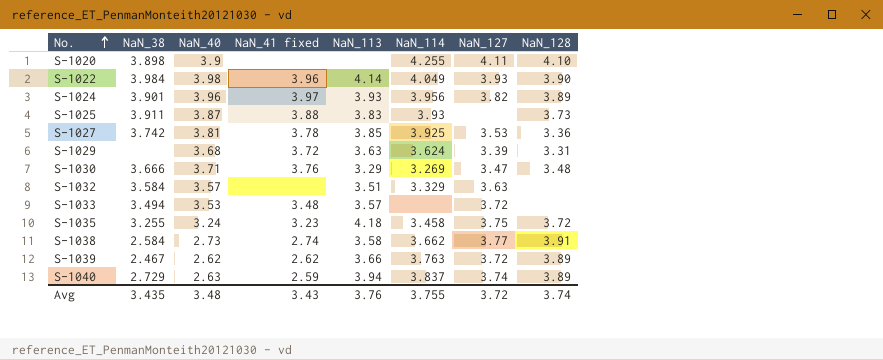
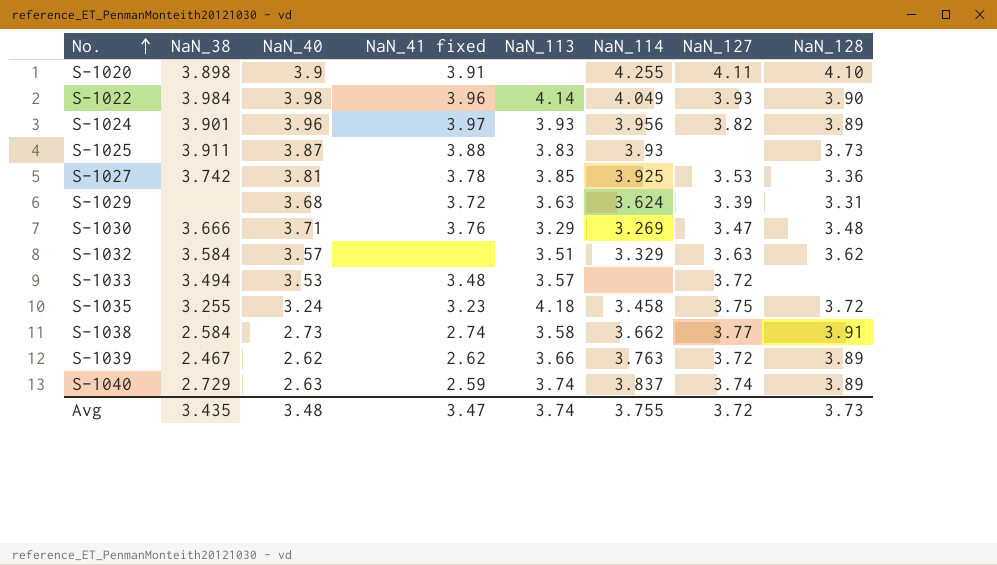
S-1020 | NaN_41 fixed: none -> 3.91
S-1032 | NaN_128: none -> 3.62
S-1040 | NaN_113: 3.94 -> 3.74
Avg | NaN_41 fixed: 3.43 -> 3.47
Avg | NaN_113: 3.76 -> 3.74
Avg | NaN_128: 3.74 -> 3.73

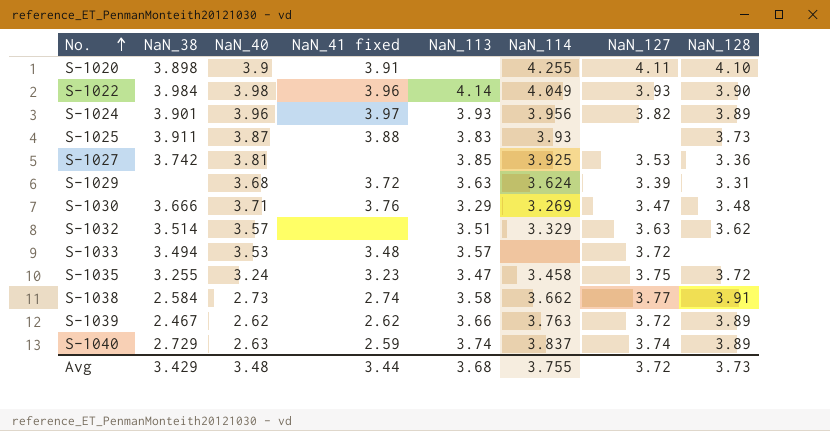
S-1027 | NaN_41 fixed: 3.78 -> none
S-1032 | NaN_38: 3.584 -> 3.514
S-1035 | NaN_113: 4.18 -> 3.47
Avg | NaN_38: 3.435 -> 3.429
Avg | NaN_41 fixed: 3.47 -> 3.44
Avg | NaN_113: 3.74 -> 3.68

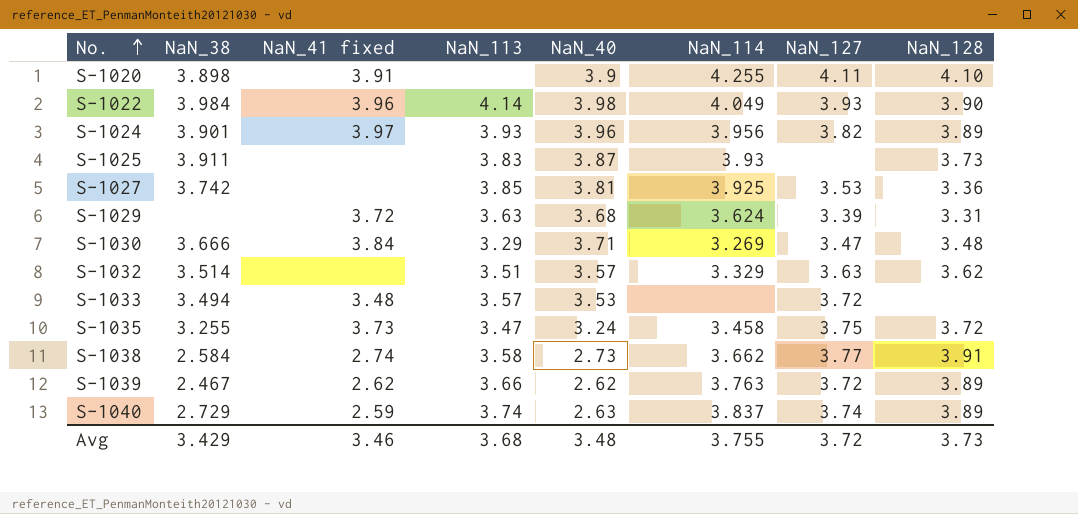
column NaN_40 | position: 3 -> 5
S-1025 | NaN_41 fixed: 3.88 -> none
S-1030 | NaN_41 fixed: 3.76 -> 3.84
S-1035 | NaN_41 fixed: 3.23 -> 3.73
Avg | NaN_41 fixed: 3.44 -> 3.46

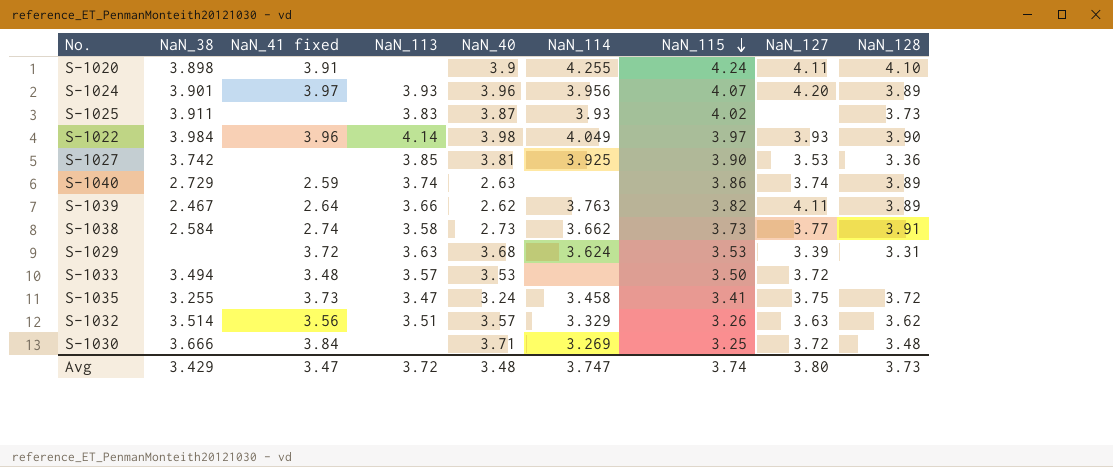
row order: No. ascending -> NaN_115 descending
column NaN_115 | position: none -> 7
S-1024 | NaN_127: 3.82 -> 4.20
S-1040 | NaN_114: 3.837 -> none
S-1039 | NaN_41 fixed: 2.62 -> 2.64
S-1039 | NaN_127: 3.72 -> 4.11
S-1032 | NaN_41 fixed: none -> 3.56
S-1030 | NaN_113: 3.29 -> none
S-1030 | NaN_127: 3.47 -> 3.72
Avg | NaN_41 fixed: 3.46 -> 3.47
Avg | NaN_113: 3.68 -> 3.72
Avg | NaN_114: 3.755 -> 3.747
Avg | NaN_127: 3.72 -> 3.80

